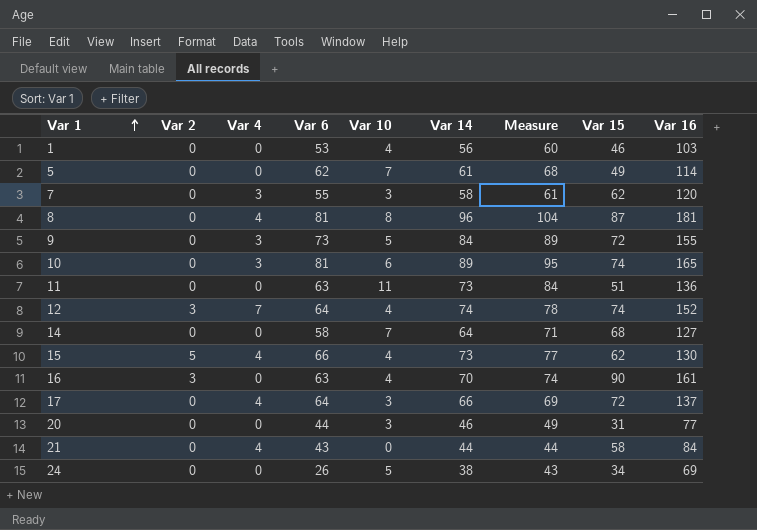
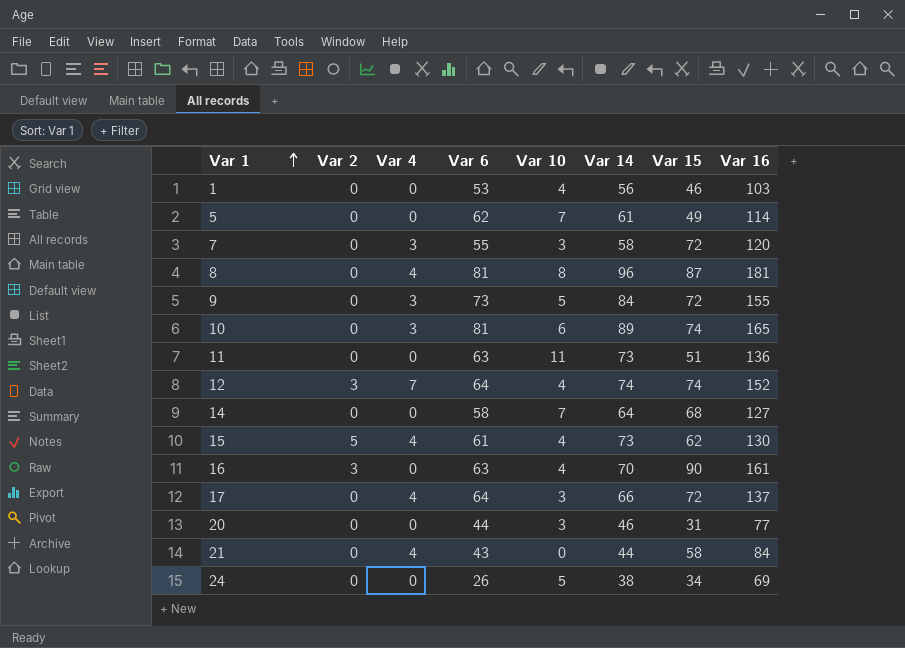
column Measure | formula: [Var 10] + [Var 14] -> none
7 | Var 15: 62 -> 72
15 | Var 6: 66 -> 61

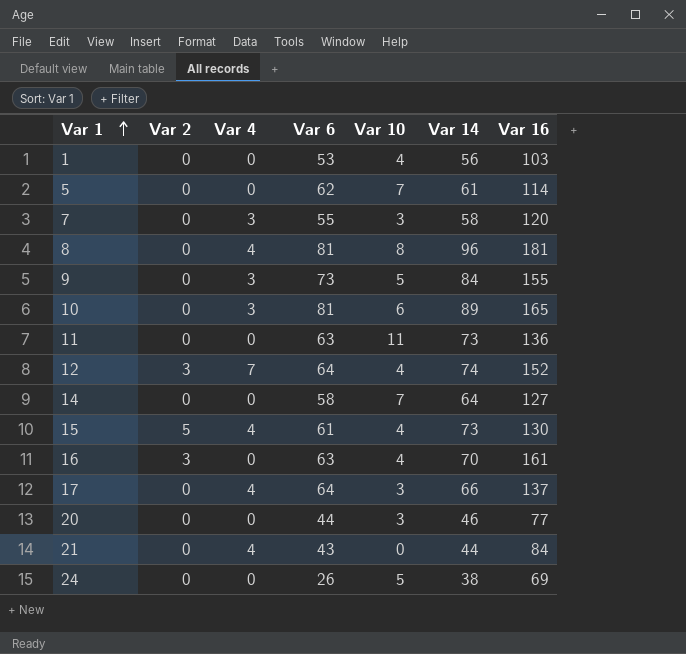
column Var 15 | position: 7 -> none

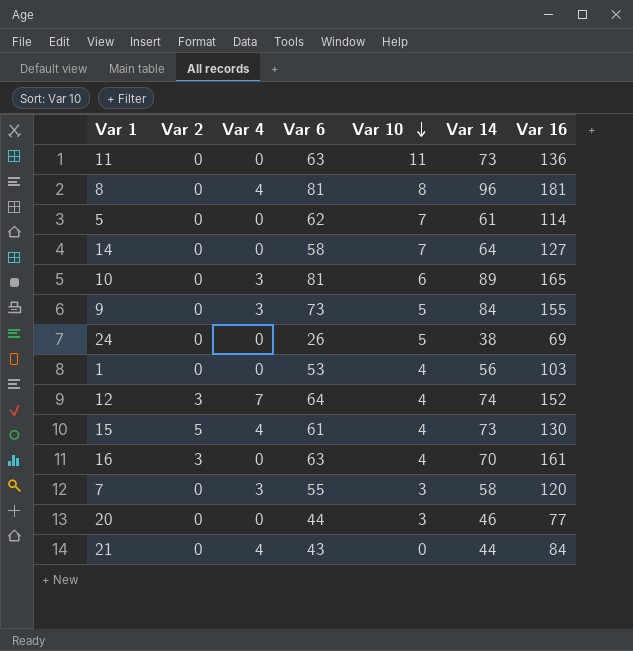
row order: Var 1 ascending -> Var 10 descending
row 17: 0 | 4 | 64 | 3 | 66 | 137 -> none

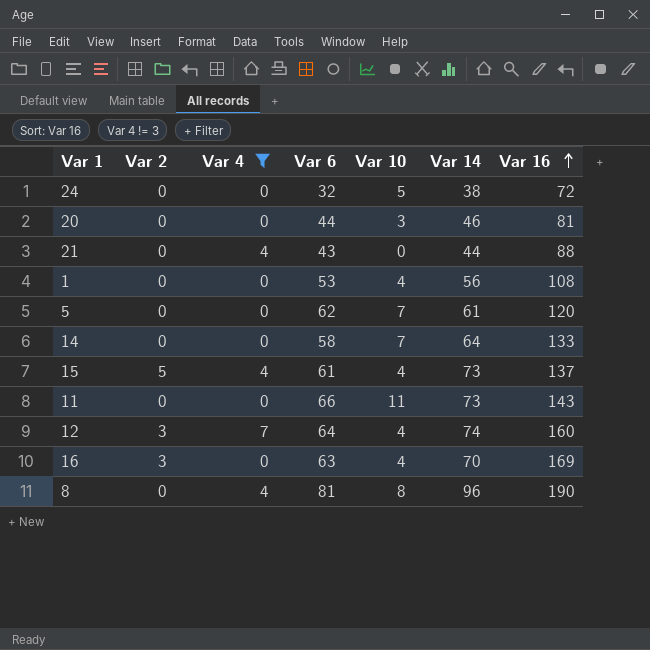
filter: none -> Var 4 != 3
row order: Var 10 descending -> Var 16 ascending
24 | Var 6: 26 -> 32
24 | Var 16: 69 -> 72
20 | Var 16: 77 -> 81
21 | Var 16: 84 -> 88
1 | Var 16: 103 -> 108
5 | Var 16: 114 -> 120
14 | Var 16: 127 -> 133
15 | Var 16: 130 -> 137
11 | Var 6: 63 -> 66
11 | Var 16: 136 -> 143
12 | Var 16: 152 -> 160
16 | Var 16: 161 -> 169
8 | Var 16: 181 -> 190

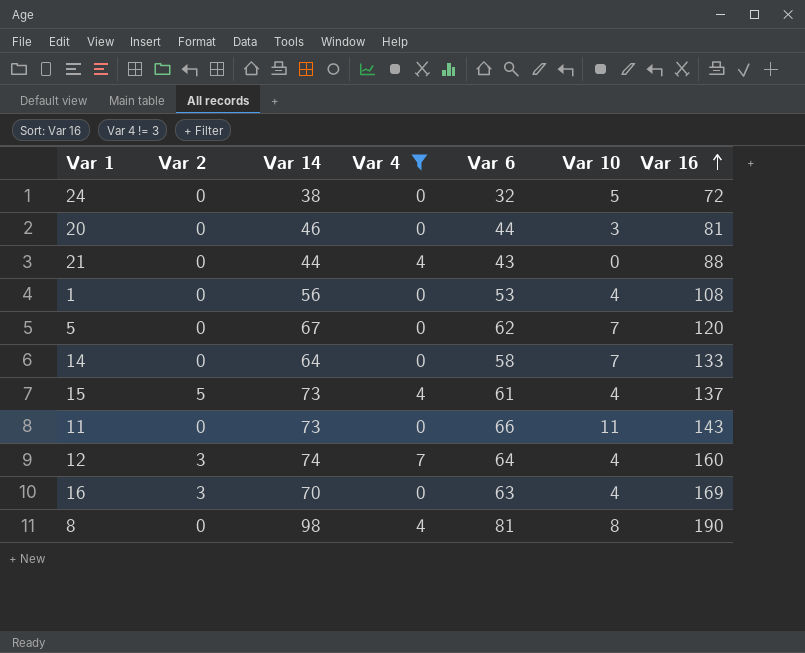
column Var 14 | position: 6 -> 3
5 | Var 14: 61 -> 67
8 | Var 14: 96 -> 98

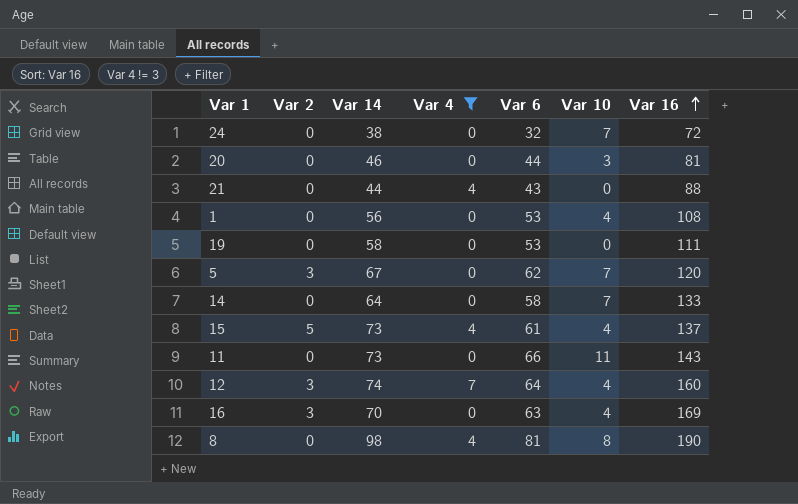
24 | Var 10: 5 -> 7
row 19: none -> 0 | 58 | 0 | 53 | 0 | 111
5 | Var 2: 0 -> 3

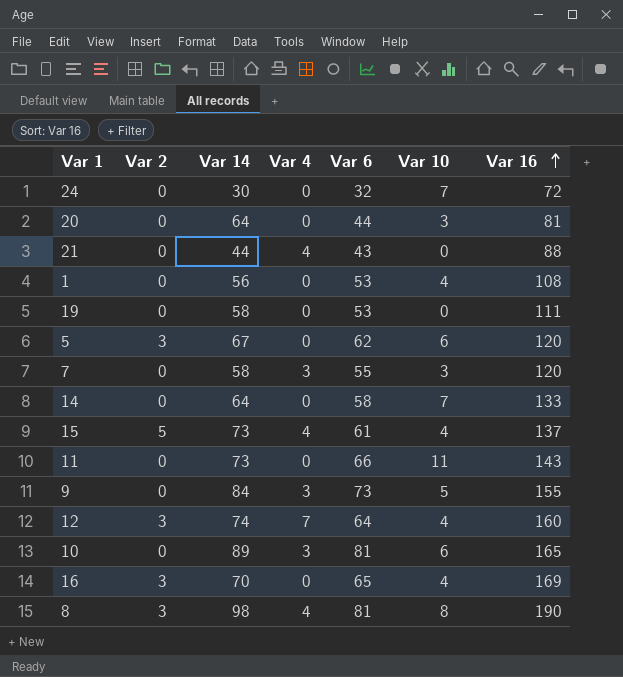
filter: Var 4 != 3 -> none
24 | Var 14: 38 -> 30
20 | Var 14: 46 -> 64
5 | Var 10: 7 -> 6
16 | Var 6: 63 -> 65
8 | Var 2: 0 -> 3

